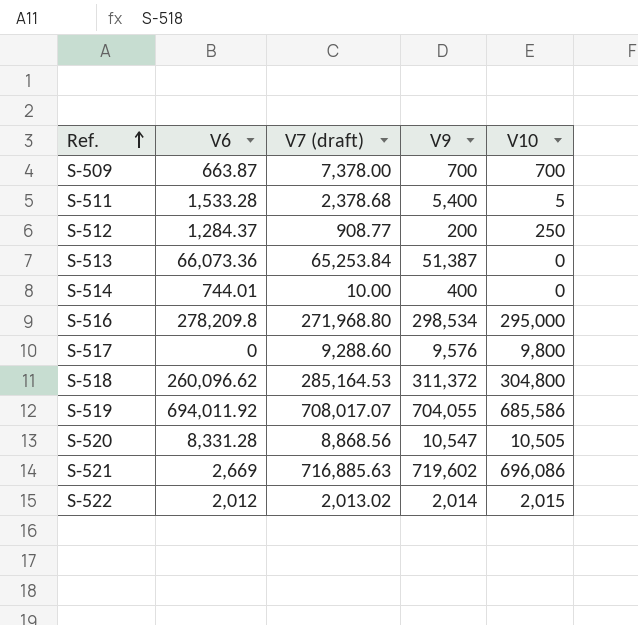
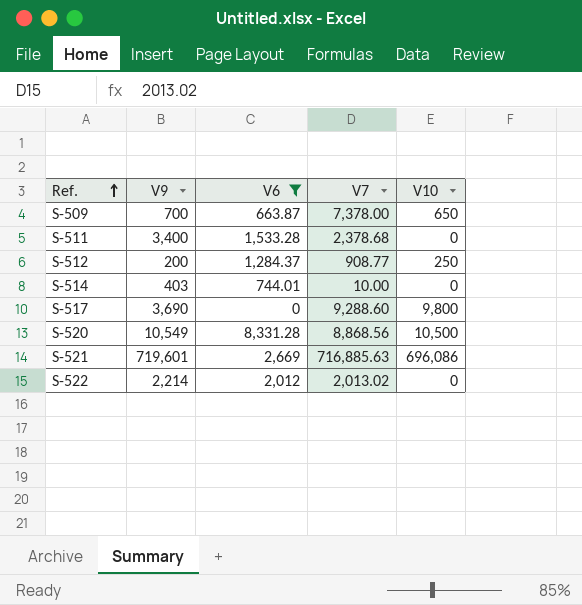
filter: none -> V6 <= 8,331.28
column V9 | position: 4 -> 2
column name: V7 (draft) -> V7
S-509 | V10: 700 -> 650
S-511 | V9: 5,400 -> 3,400
S-511 | V10: 5 -> 0
S-514 | V9: 400 -> 403
S-517 | V9: 9,576 -> 3,690
S-520 | V9: 10,547 -> 10,549
S-520 | V10: 10,505 -> 10,500
S-521 | V9: 719,602 -> 719,601
S-522 | V9: 2,014 -> 2,214
S-522 | V10: 2,015 -> 0

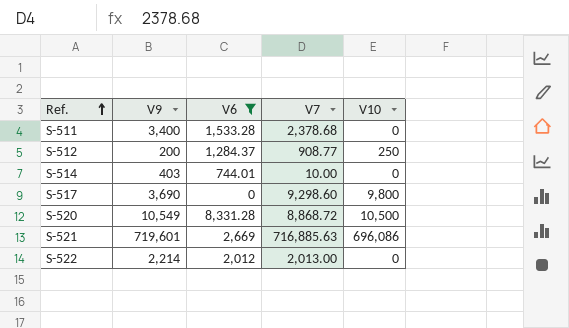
row S-509: 700 | 663.87 | 7,378.00 | 650 -> none
S-517 | V7: 9,288.60 -> 9,298.60
S-520 | V7: 8,868.56 -> 8,868.72
S-522 | V7: 2,013.02 -> 2,013.00

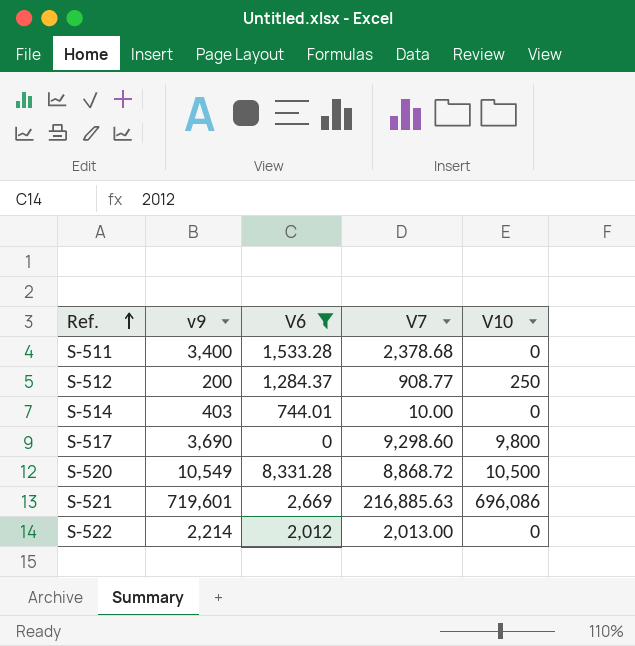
column name: V9 -> v9
S-521 | V7: 716,885.63 -> 216,885.63

